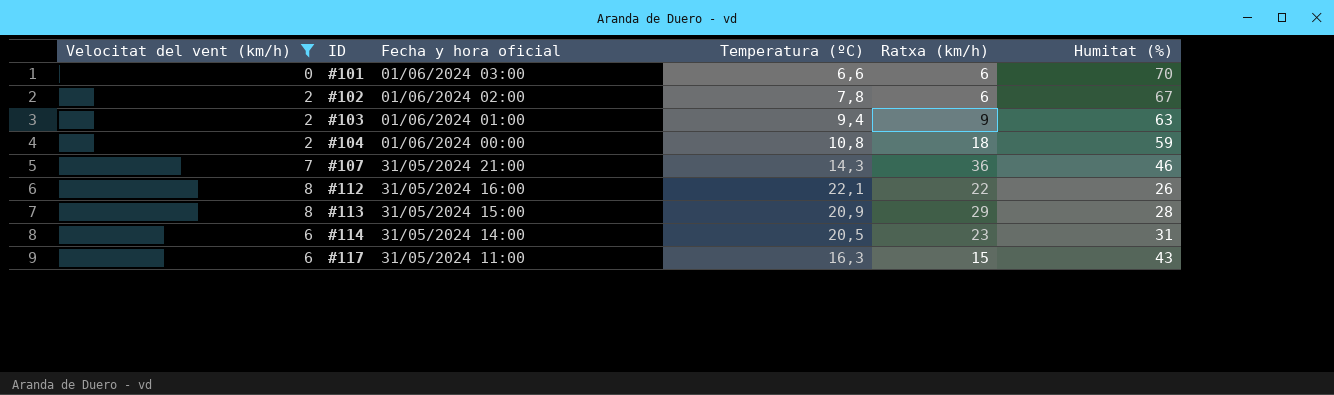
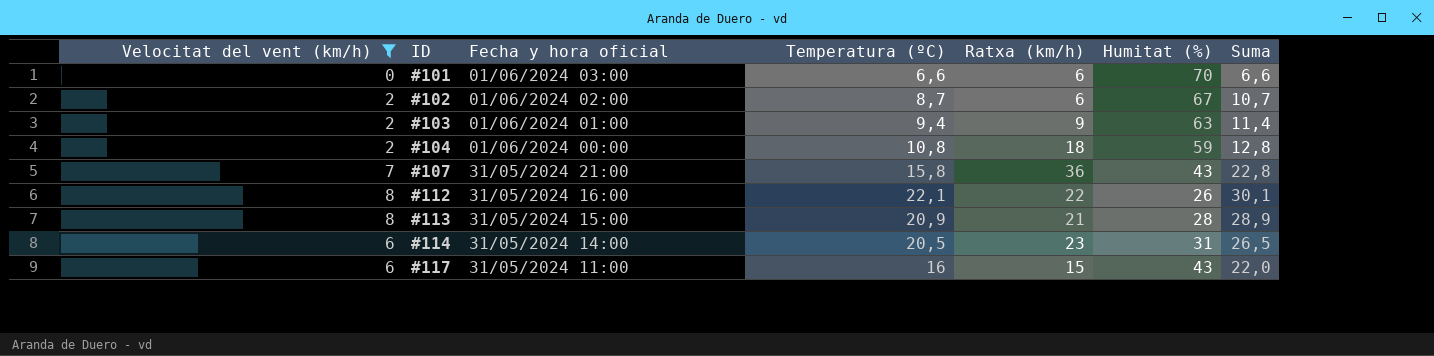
column Suma | formula: none -> [Velocitat del vent (km/h)] + [Temperatura (ºC)]
#102 | Temperatura (ºC): 7,8 -> 8,7
#107 | Temperatura (ºC): 14,3 -> 15,8
#107 | Humitat (%): 46 -> 43
#113 | Ratxa (km/h): 29 -> 21
#117 | Temperatura (ºC): 16,3 -> 16

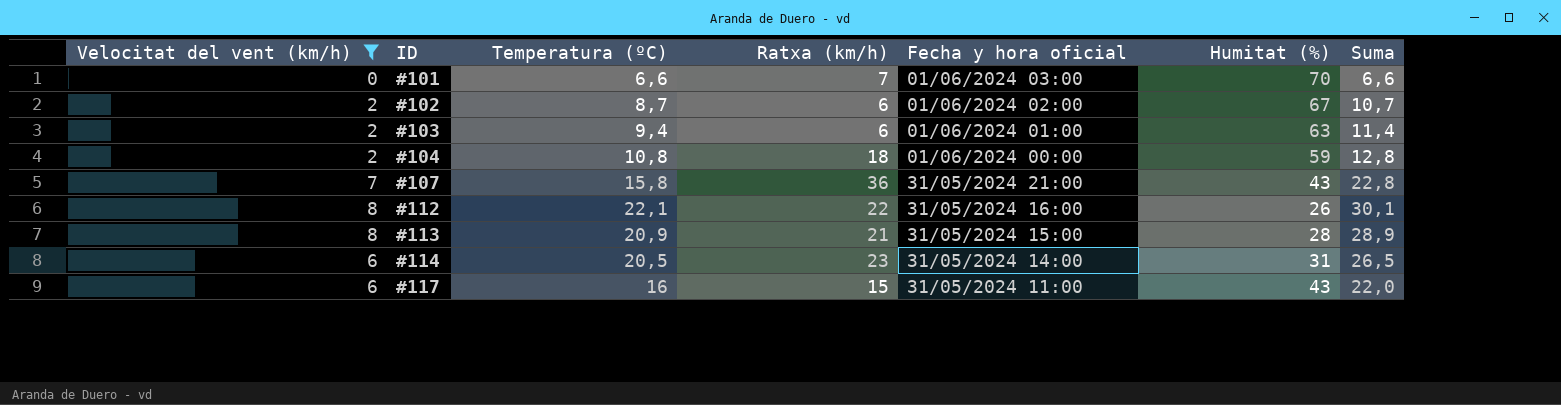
column Fecha y hora oficial | position: 3 -> 5
#101 | Ratxa (km/h): 6 -> 7
#103 | Ratxa (km/h): 9 -> 6

